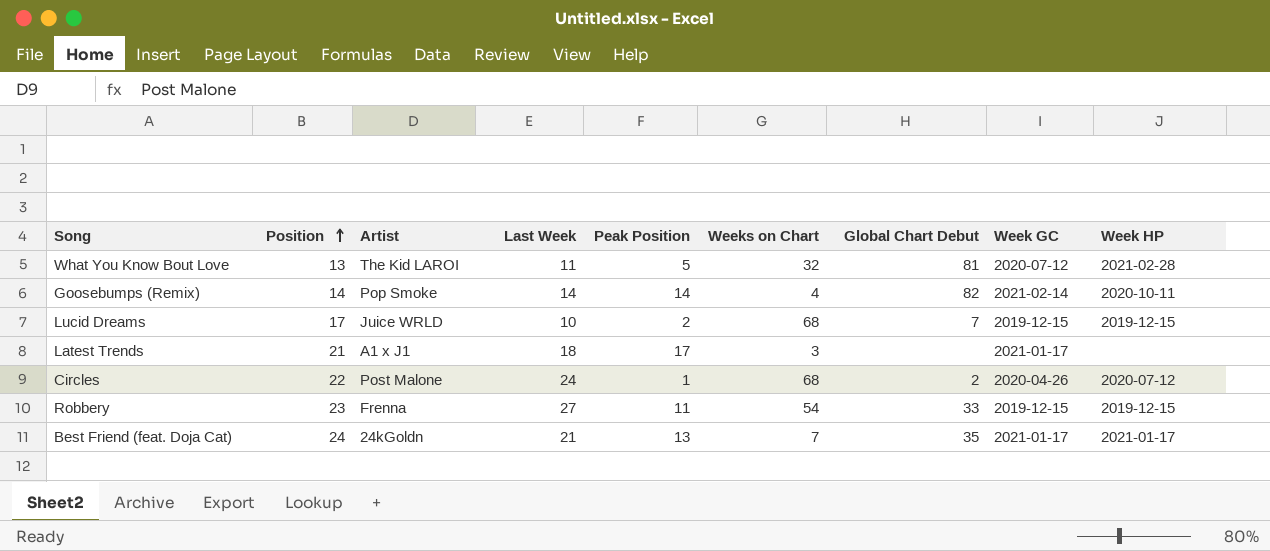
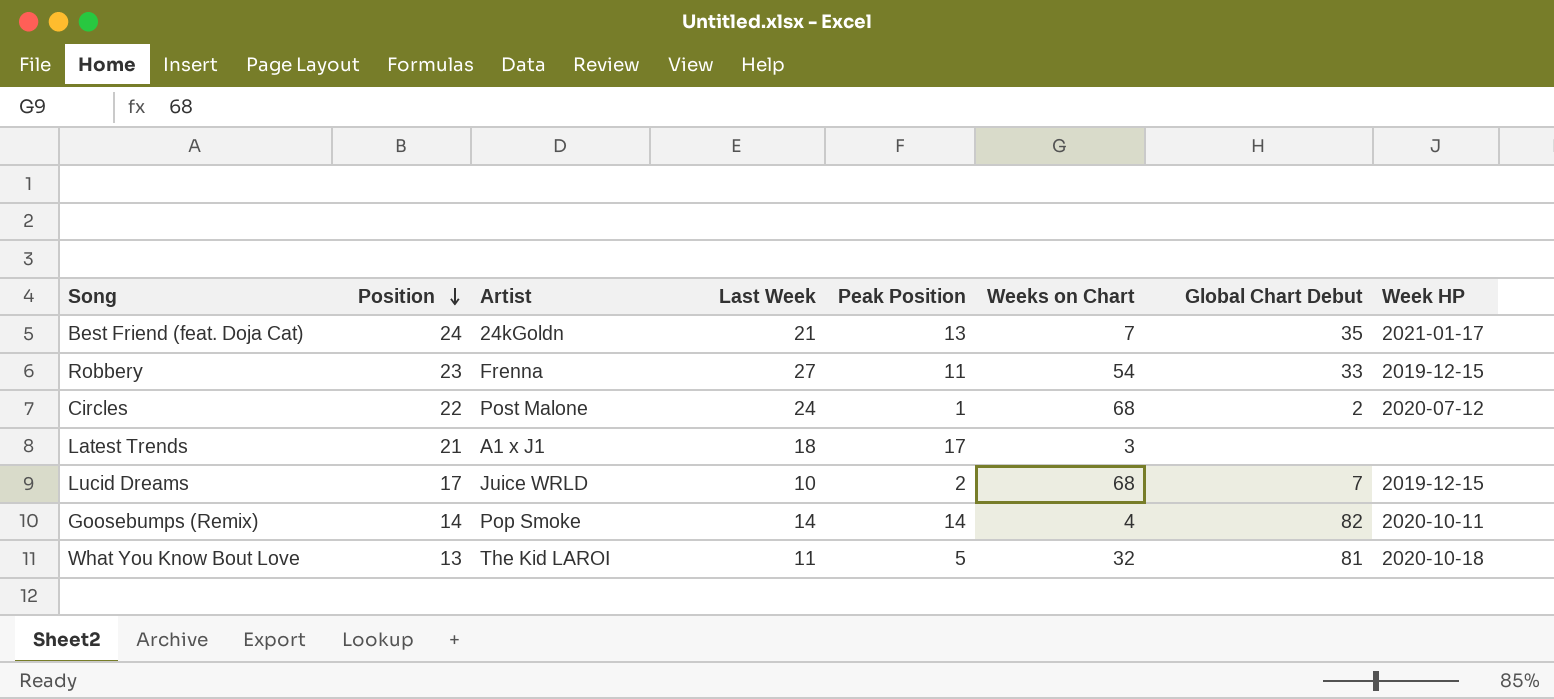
row order: Position ascending -> Position descending
column Week GC | position: 8 -> none
What You Know Bout Love | Week HP: 2021-02-28 -> 2020-10-18

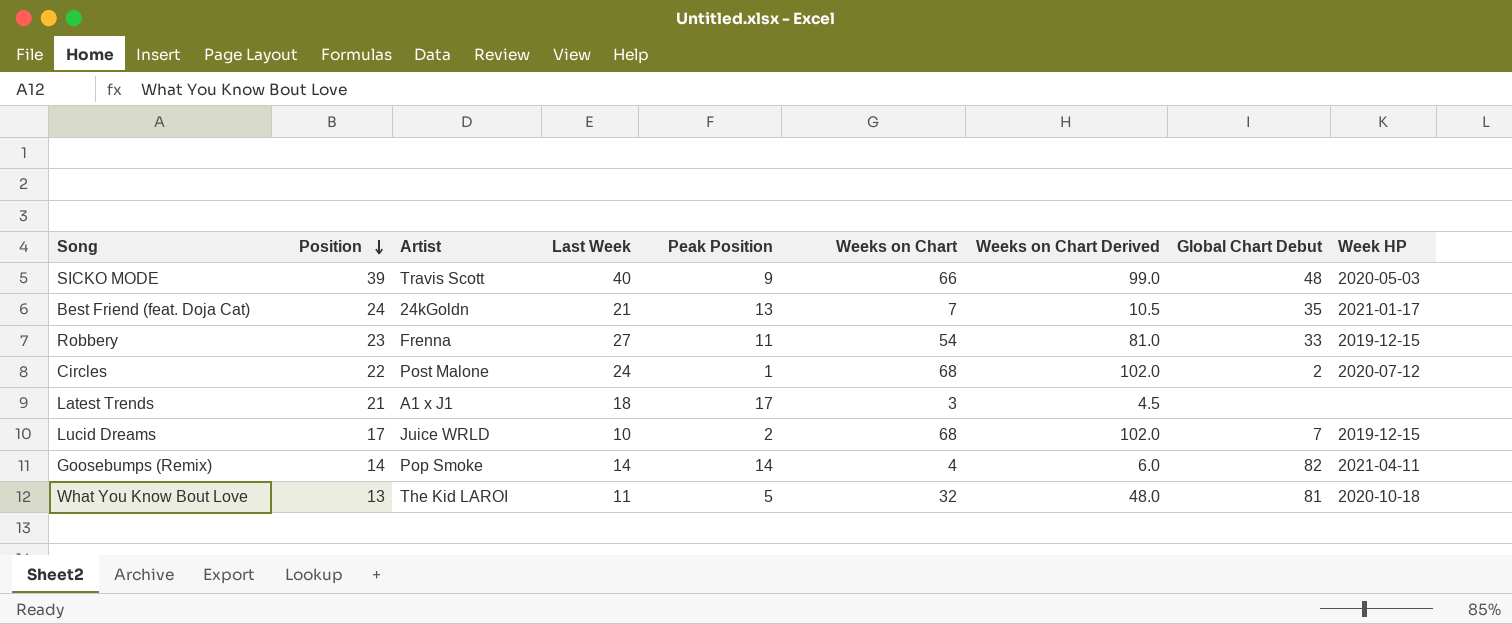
column Weeks on Chart Derived | formula: none -> [Weeks on Chart] * 1.5
row SICKO MODE: none -> 39 | Travis Scott | 40 | 9 | 66 | 99.0 | 48 | 2020-05-03
Goosebumps (Remix) | Week HP: 2020-10-11 -> 2021-04-11

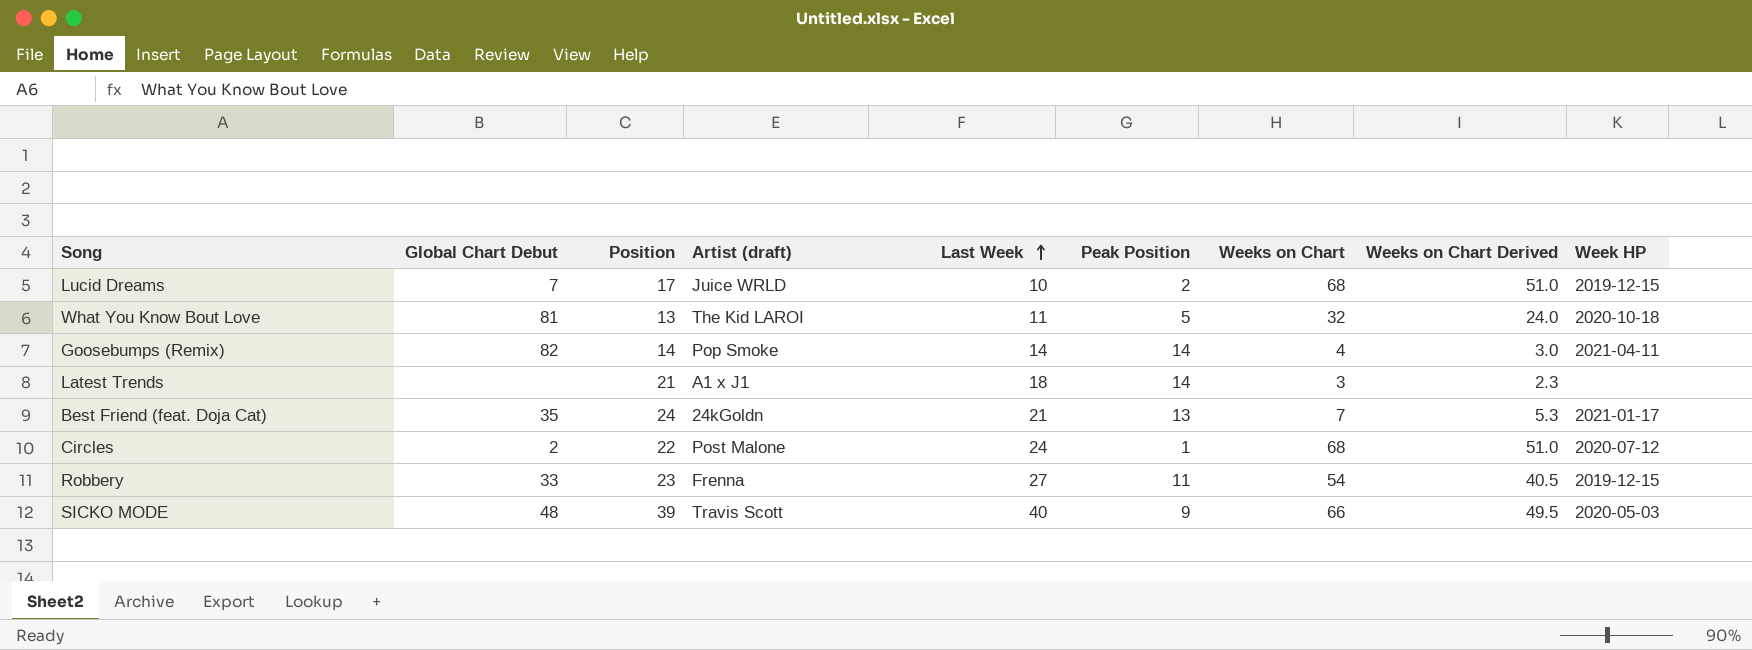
row order: Position descending -> Last Week ascending
column Global Chart Debut | position: 8 -> 2
column name: Artist -> Artist (draft)
column Weeks on Chart Derived | formula: [Weeks on Chart] * 1.5 -> [Weeks on Chart] * 0.75
Latest Trends | Peak Position: 17 -> 14

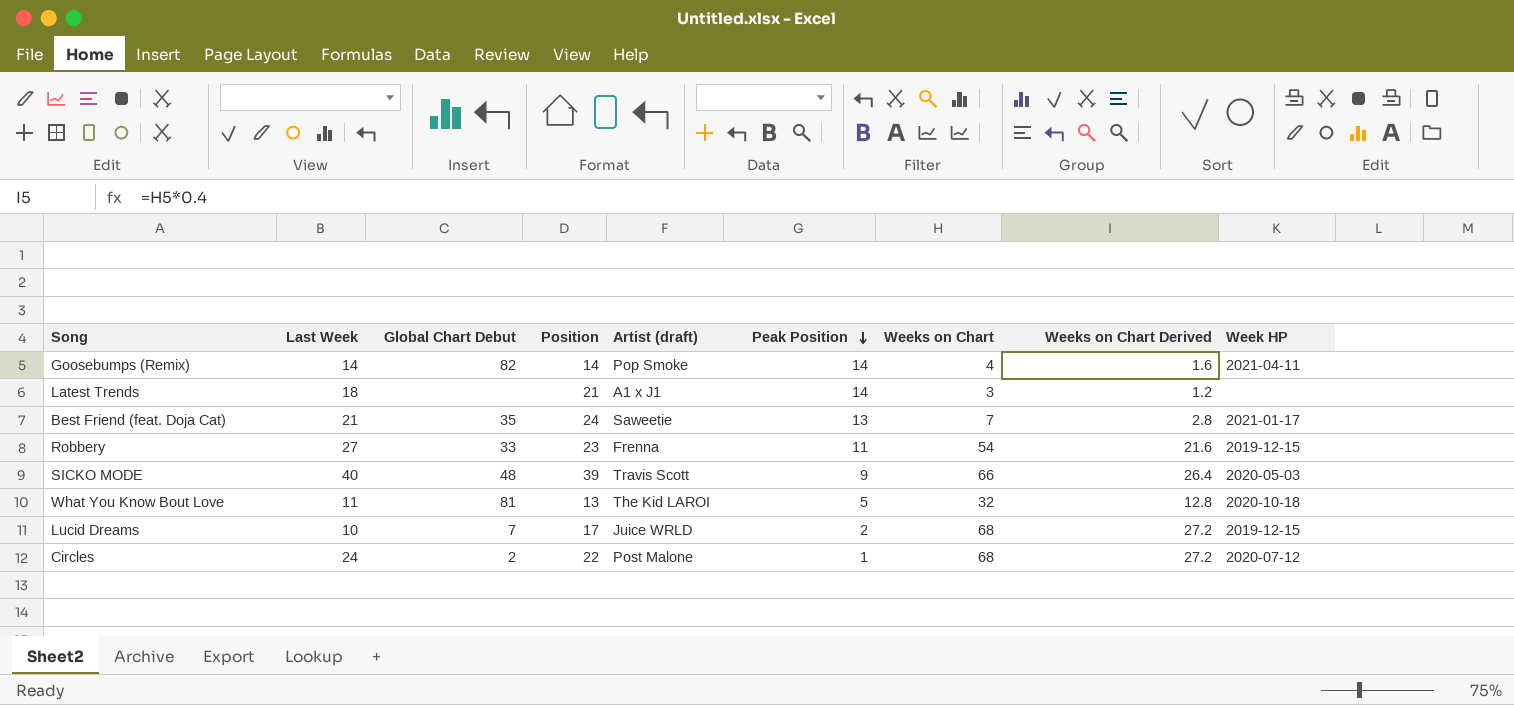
row order: Last Week ascending -> Peak Position descending
column Last Week | position: 5 -> 2
column Weeks on Chart Derived | formula: [Weeks on Chart] * 0.75 -> [Weeks on Chart] * 0.4
Best Friend (feat. Doja Cat) | Artist (draft): 24kGoldn -> Saweetie

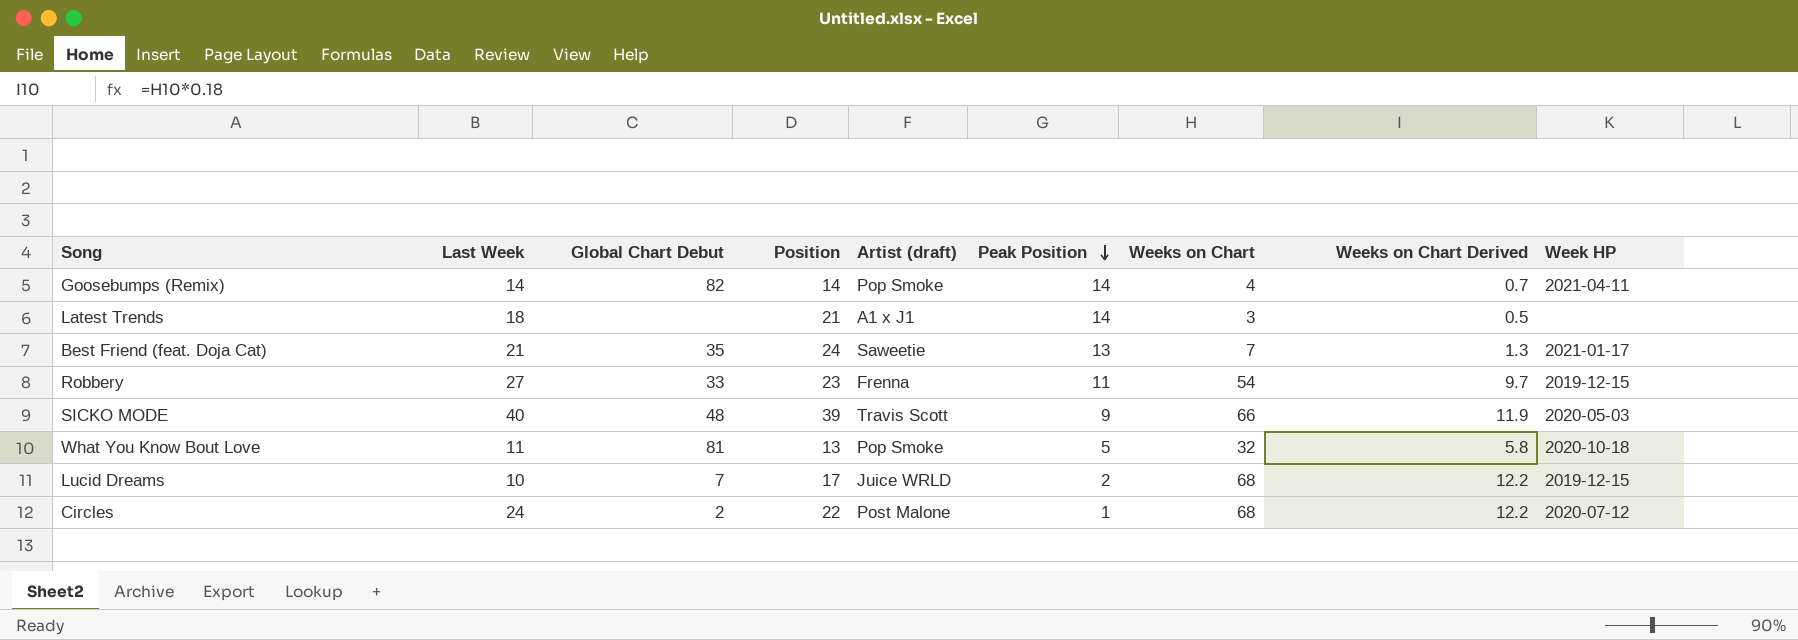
column Weeks on Chart Derived | formula: [Weeks on Chart] * 0.4 -> [Weeks on Chart] * 0.18
What You Know Bout Love | Artist (draft): The Kid LAROI -> Pop Smoke

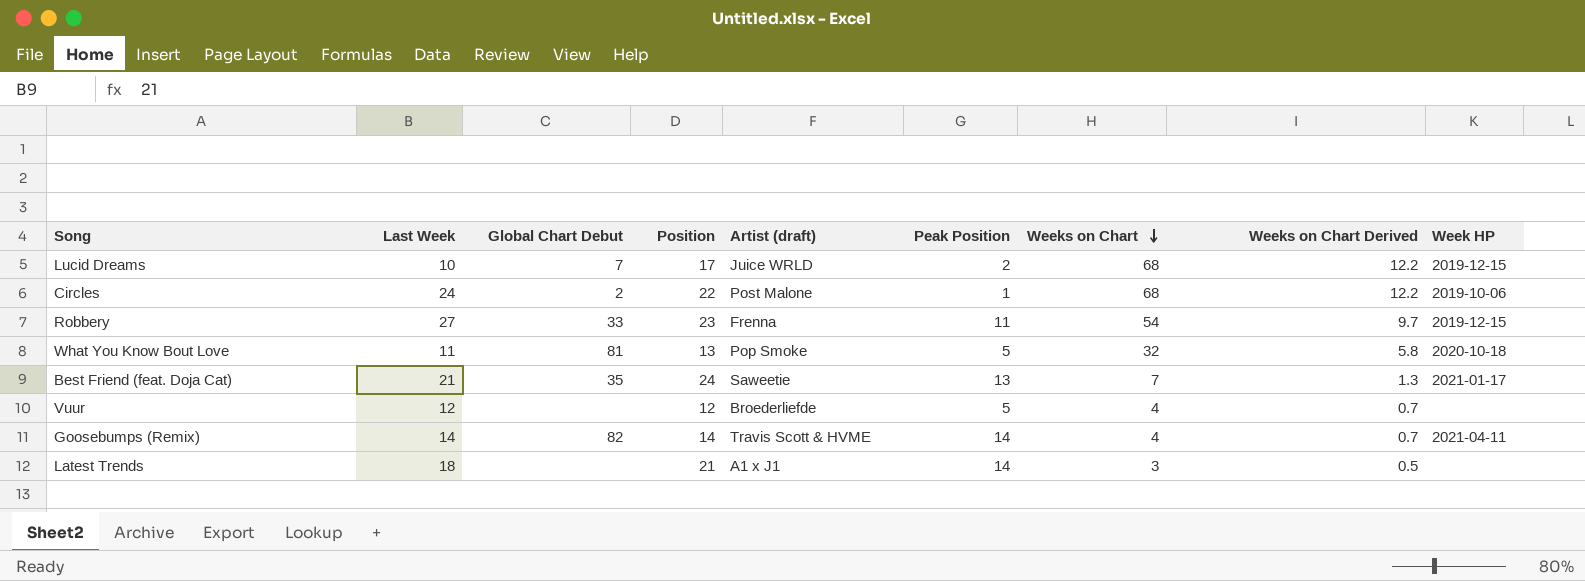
row order: Peak Position descending -> Weeks on Chart descending
row SICKO MODE: 40 | 48 | 39 | Travis Scott | 9 | 66 | 11.9 | 2020-05-03 -> none
Circles | Week HP: 2020-07-12 -> 2019-10-06
row Vuur: none -> 12 | none | 12 | Broederliefde | 5 | 4 | 0.7 | none
Goosebumps (Remix) | Artist (draft): Pop Smoke -> Travis Scott & HVME

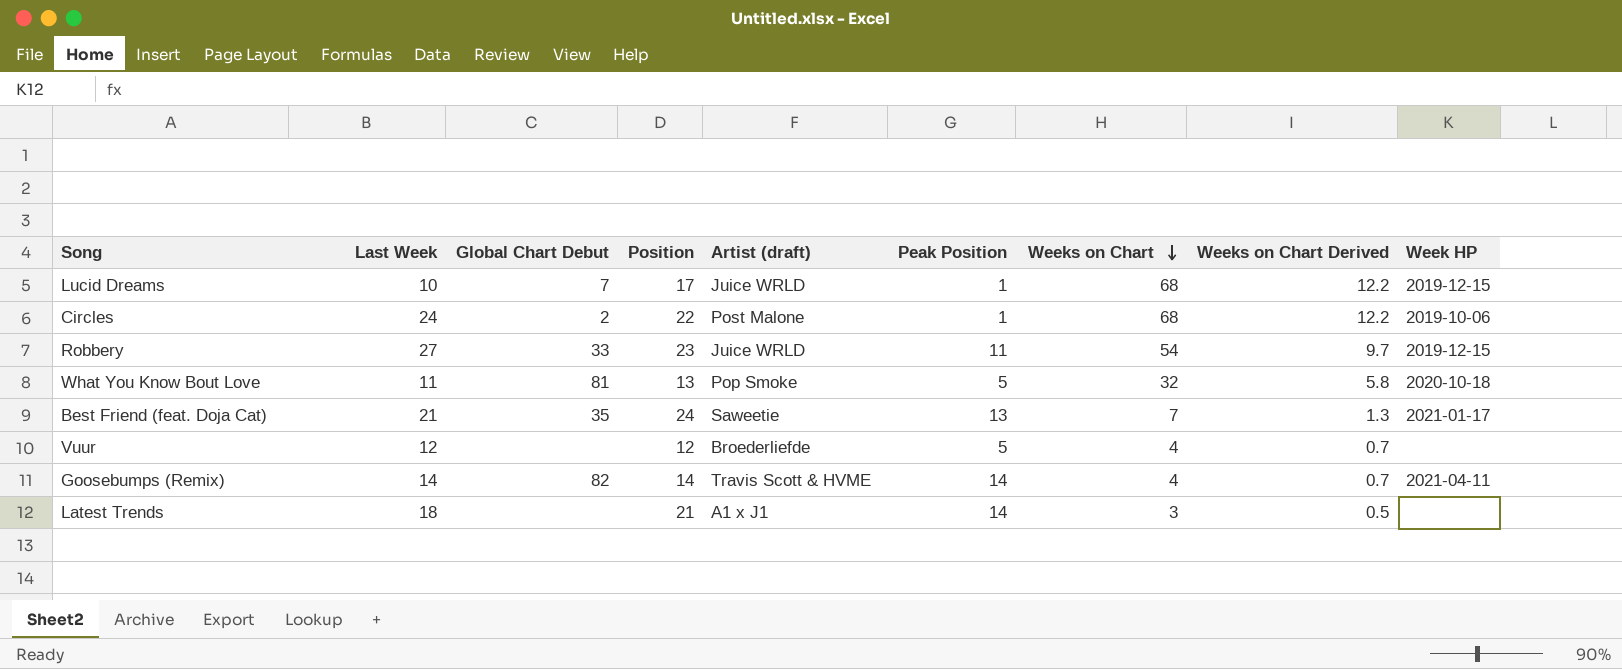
Lucid Dreams | Peak Position: 2 -> 1
Robbery | Artist (draft): Frenna -> Juice WRLD

